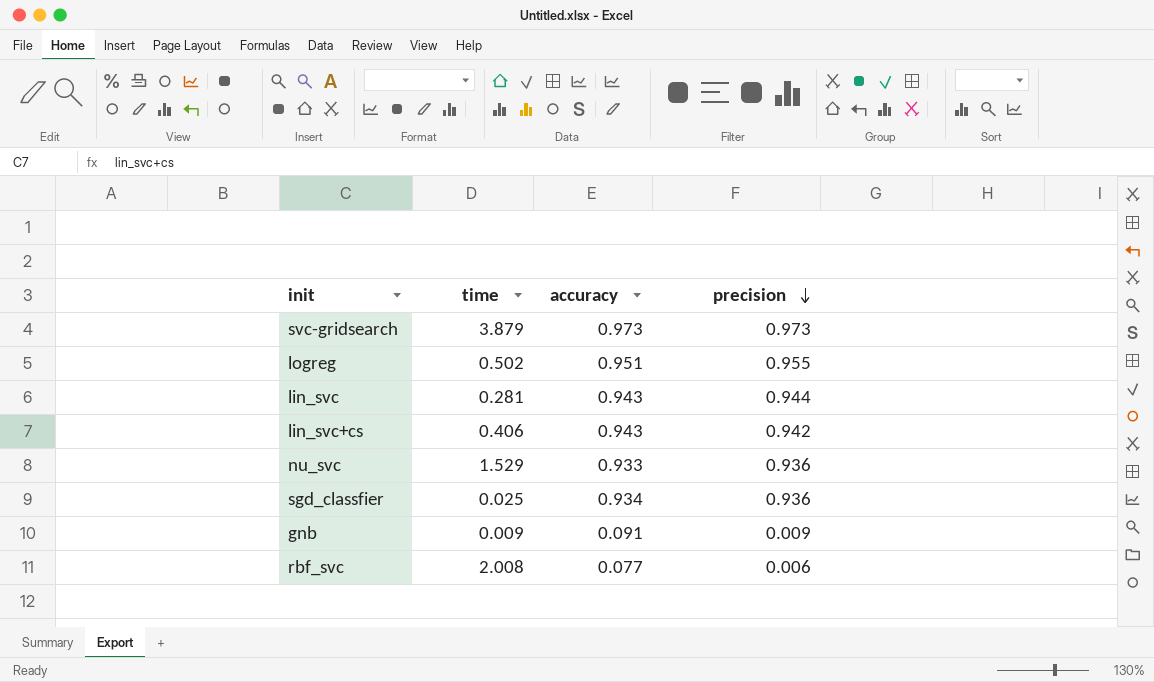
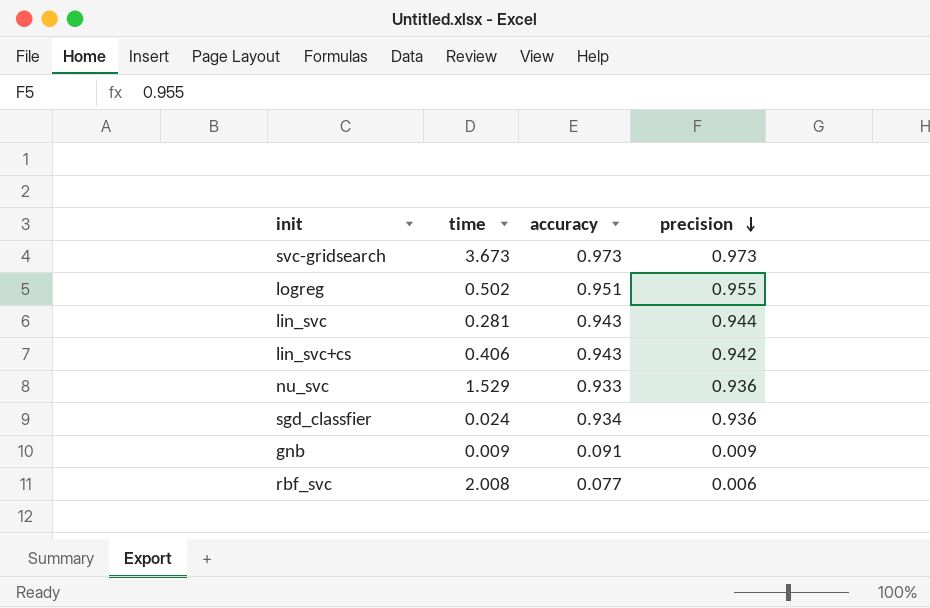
svc-gridsearch | time: 3.879 -> 3.673
sgd_classfier | time: 0.025 -> 0.024

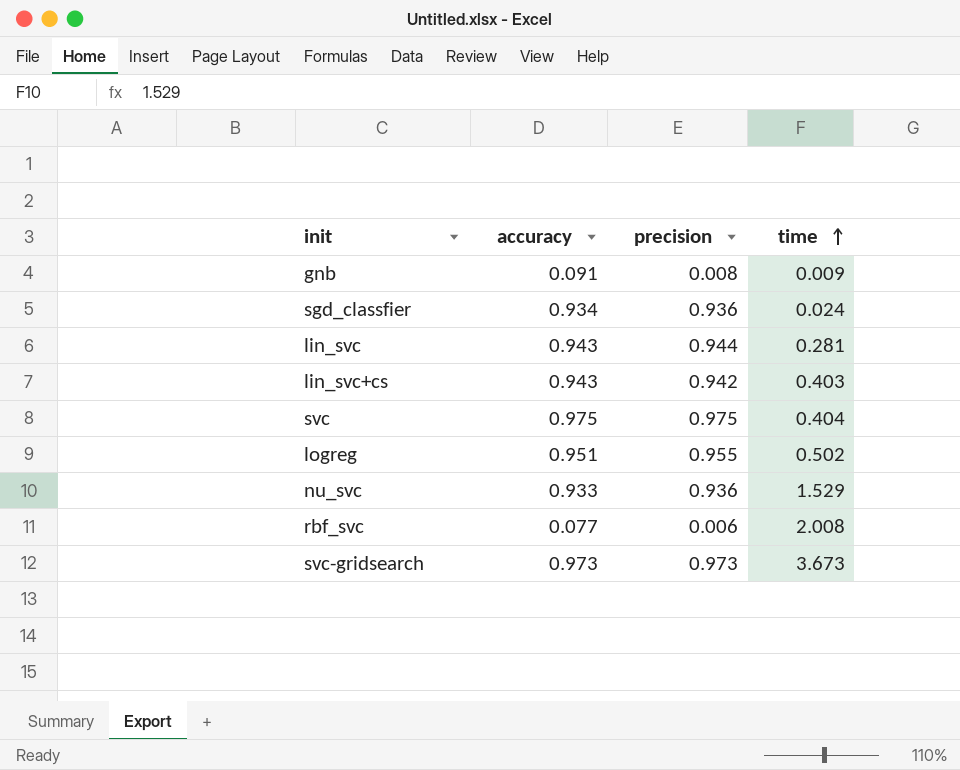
row order: precision descending -> time ascending
column time | position: 2 -> 4
gnb | precision: 0.009 -> 0.008
lin_svc+cs | time: 0.406 -> 0.403
row svc: none -> 0.975 | 0.975 | 0.404

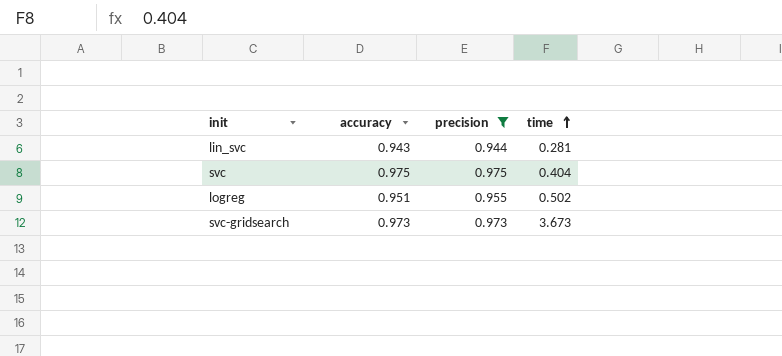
filter: none -> precision >= 0.944

